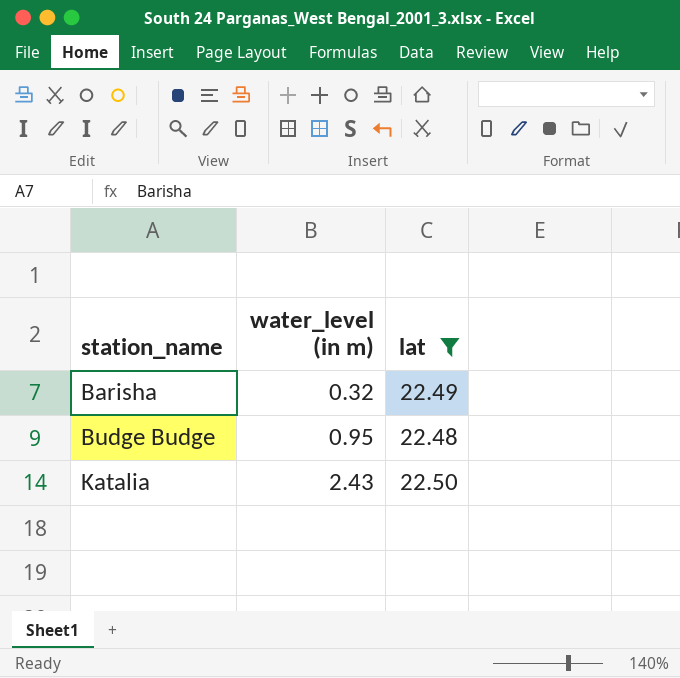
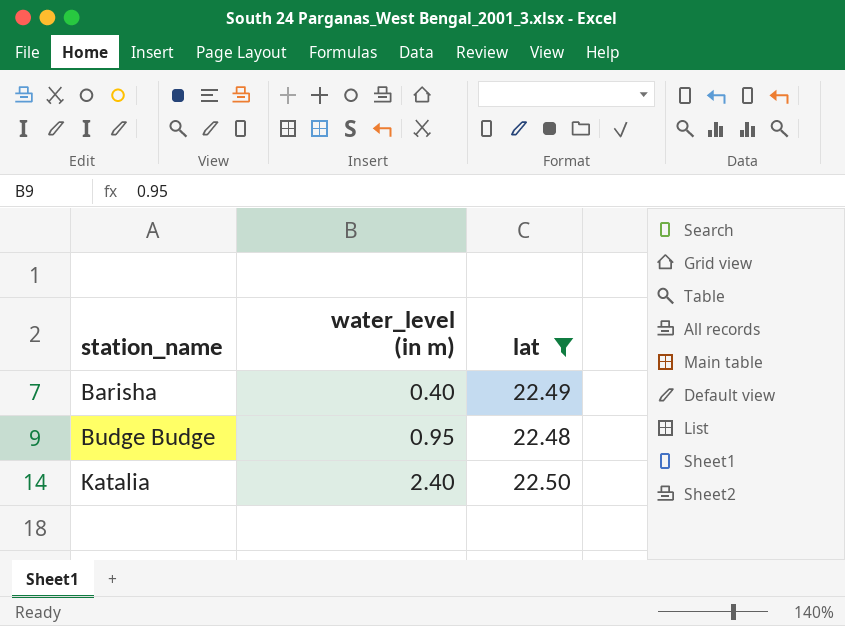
Barisha | water_level (in m): 0.32 -> 0.40
Katalia | water_level (in m): 2.43 -> 2.40

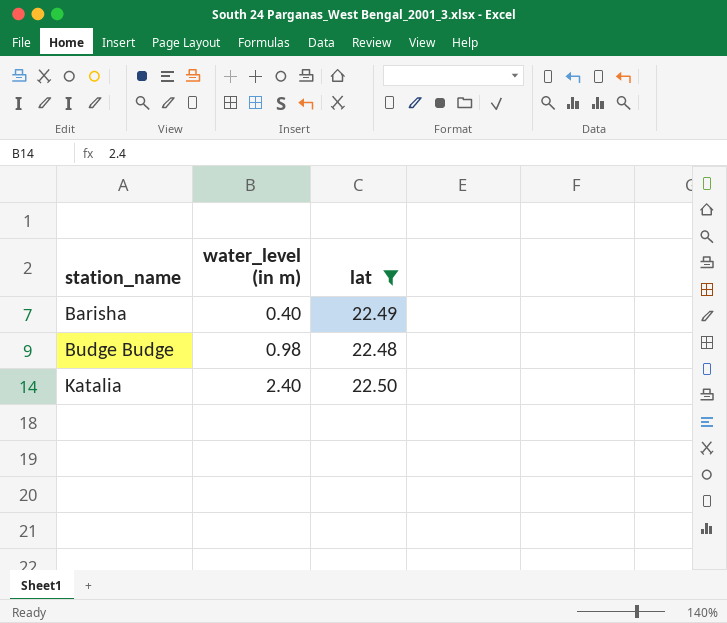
Budge Budge | water_level (in m): 0.95 -> 0.98

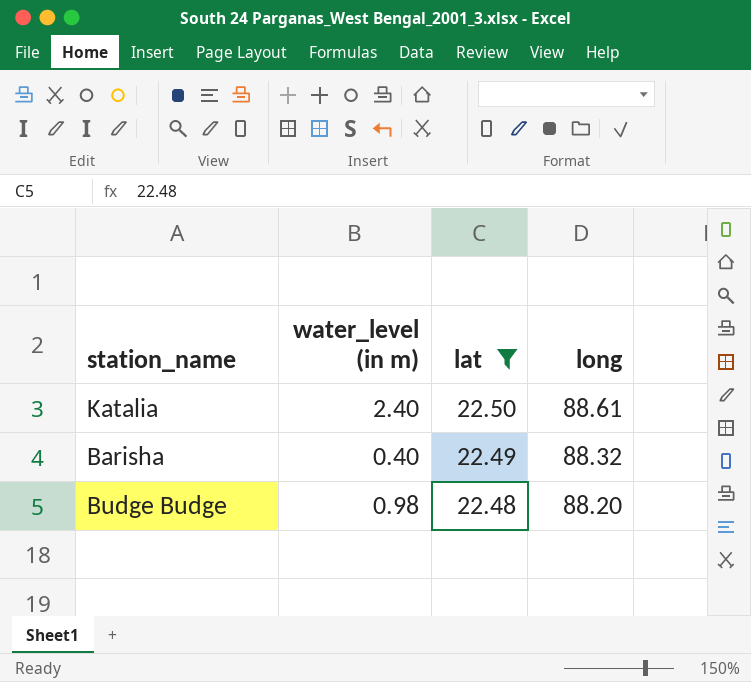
row order: station_name ascending -> lat descending
column long | position: none -> 4

